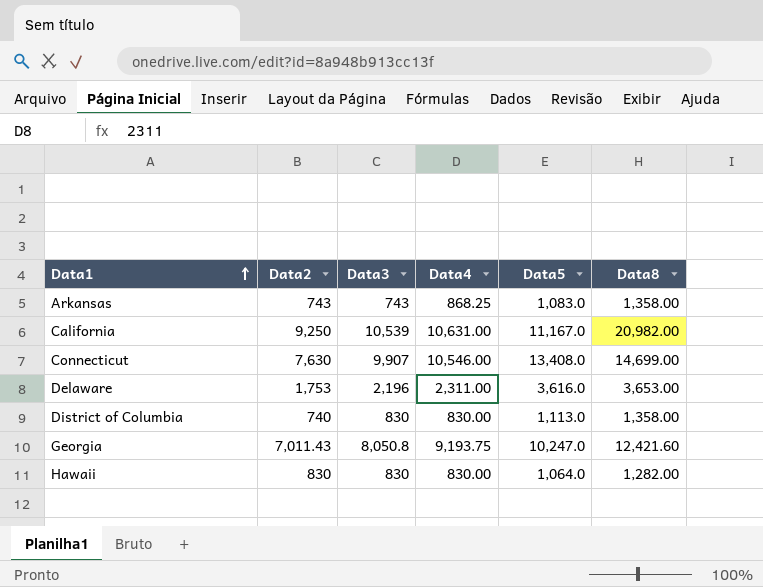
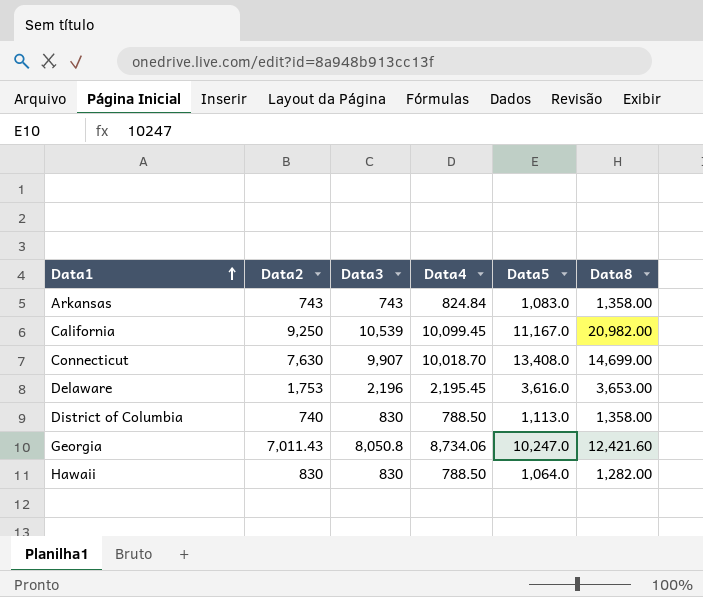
Arkansas | Data4: 868.25 -> 824.84
California | Data4: 10,631.00 -> 10,099.45
Connecticut | Data4: 10,546.00 -> 10,018.70
Delaware | Data4: 2,311.00 -> 2,195.45
District of Columbia | Data4: 830.00 -> 788.50
Georgia | Data4: 9,193.75 -> 8,734.06
Hawaii | Data4: 830.00 -> 788.50

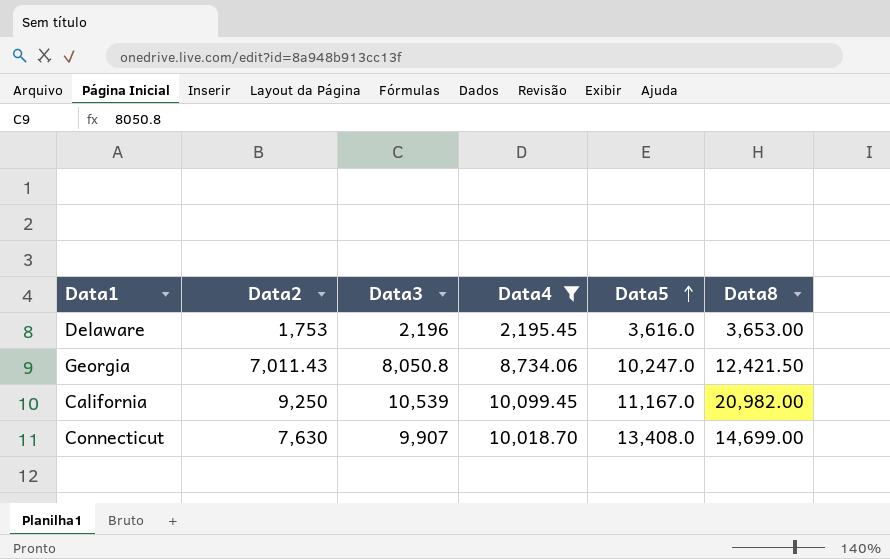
filter: none -> Data4 >= 2,195.45
row order: Data1 ascending -> Data5 ascending
Georgia | Data8: 12,421.60 -> 12,421.50

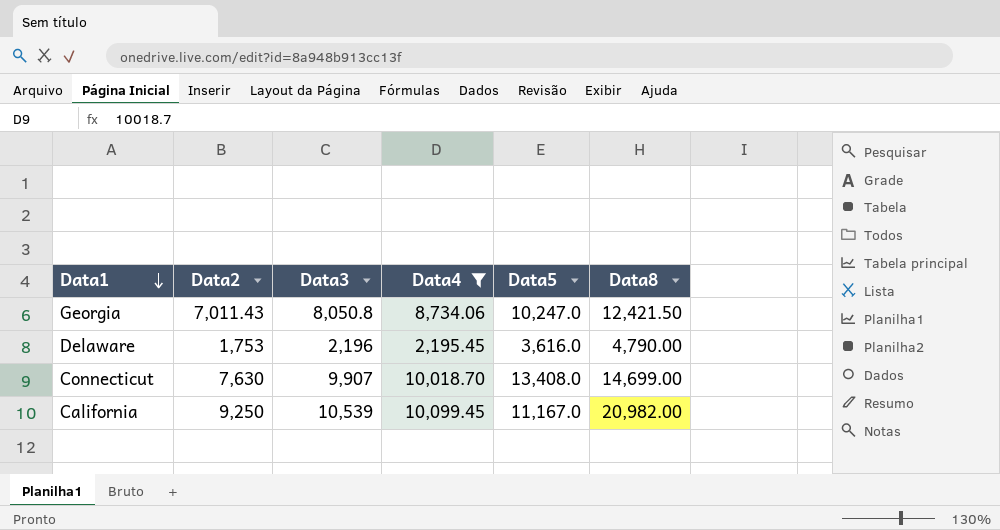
row order: Data5 ascending -> Data1 descending
Delaware | Data8: 3,653.00 -> 4,790.00

